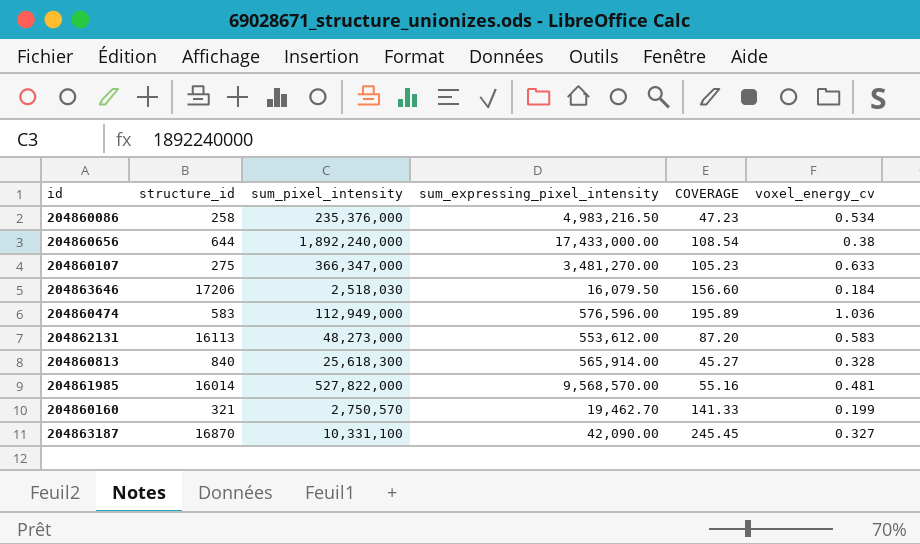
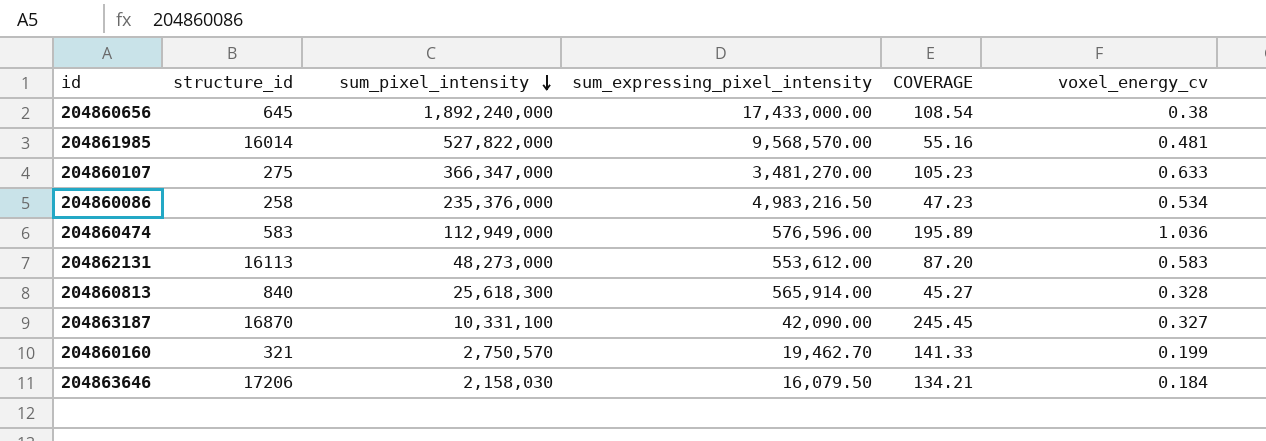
row order: none -> sum_pixel_intensity descending
204860656 | structure_id: 644 -> 645
204863646 | sum_pixel_intensity: 2,518,030 -> 2,158,030
204863646 | COVERAGE: 156.60 -> 134.21

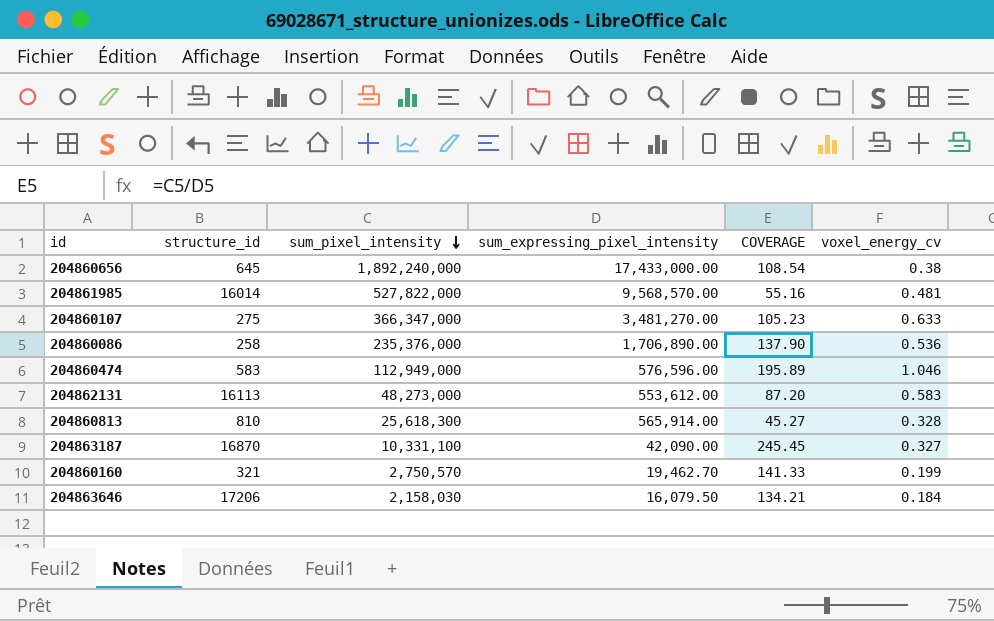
204860086 | sum_expressing_pixel_intensity: 4,983,216.50 -> 1,706,890.00
204860086 | COVERAGE: 47.23 -> 137.90
204860086 | voxel_energy_cv: 0.534 -> 0.536
204860474 | voxel_energy_cv: 1.036 -> 1.046
204860813 | structure_id: 840 -> 810

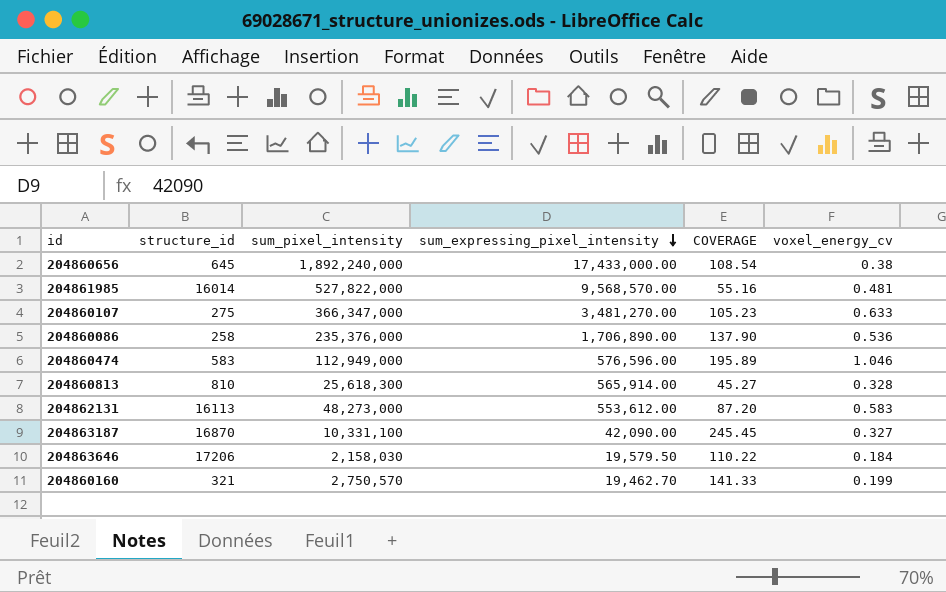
row order: sum_pixel_intensity descending -> sum_expressing_pixel_intensity descending
204863646 | sum_expressing_pixel_intensity: 16,079.50 -> 19,579.50
204863646 | COVERAGE: 134.21 -> 110.22

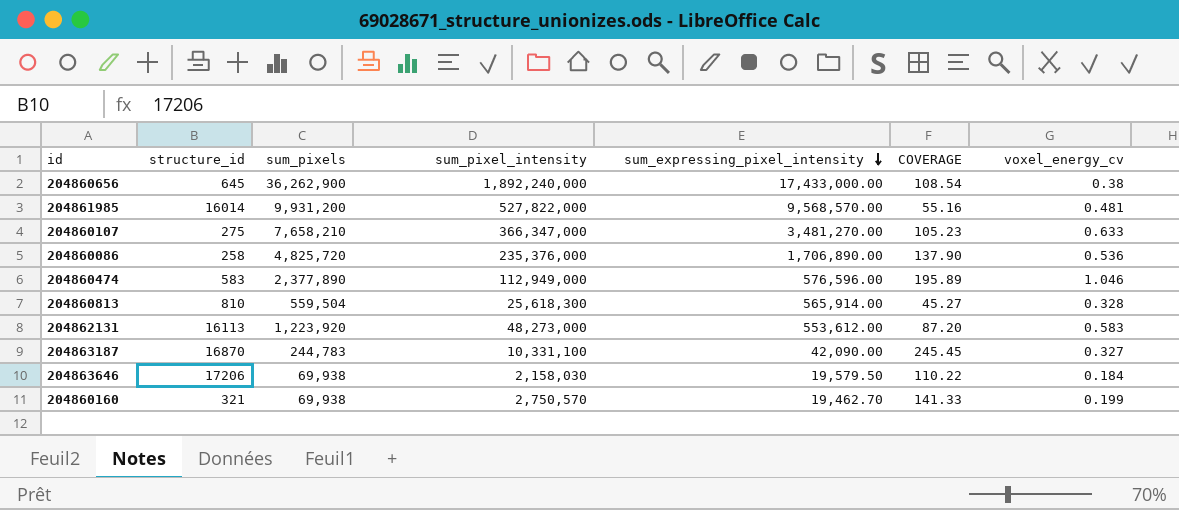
column sum_pixels | position: none -> 3

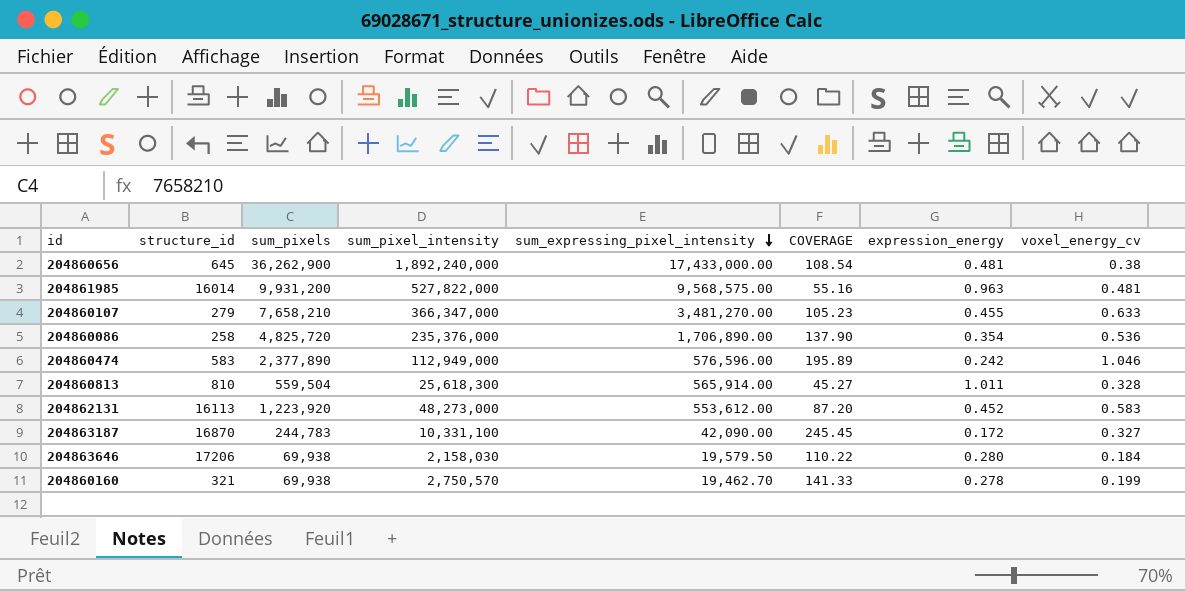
column expression_energy | formula: none -> [sum_expressing_pixel_intensity] / [sum_pixels]
204861985 | sum_expressing_pixel_intensity: 9,568,570.00 -> 9,568,575.00
204860107 | structure_id: 275 -> 279

